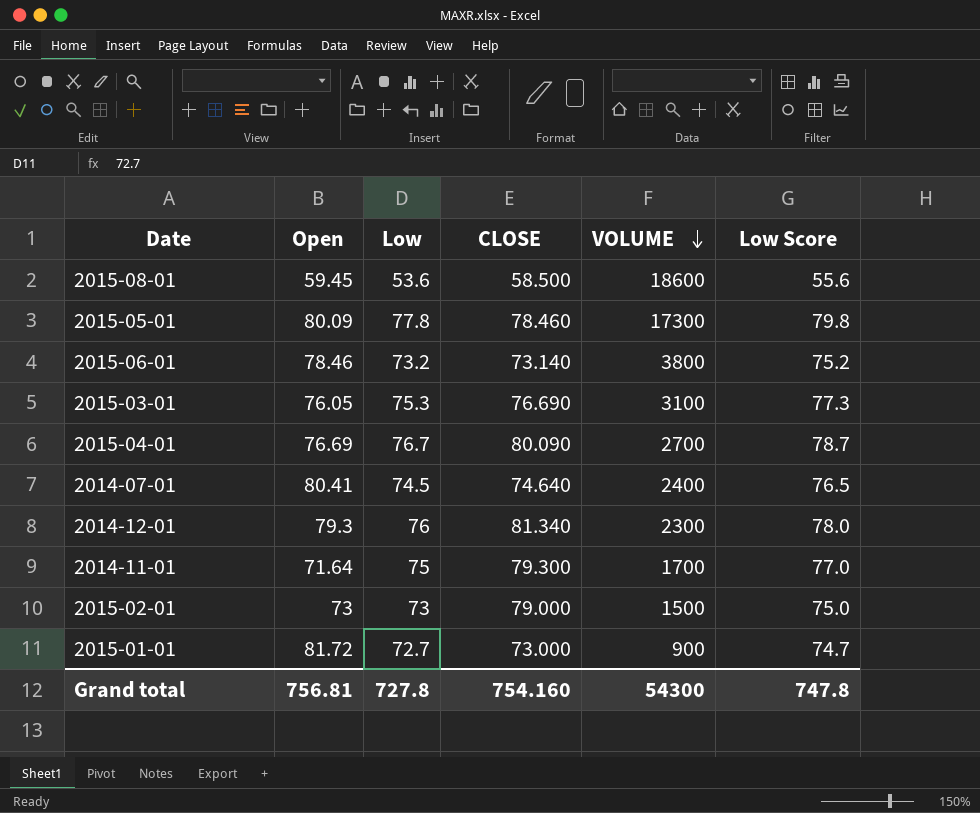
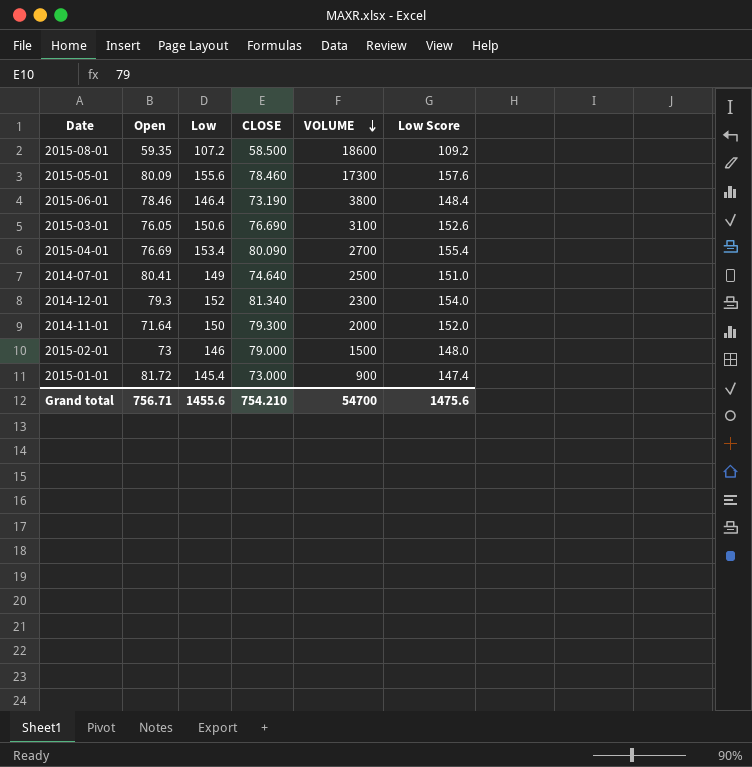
2015-08-01 | Open: 59.45 -> 59.35
2015-08-01 | Low: 53.6 -> 107.2
2015-08-01 | Low Score: 55.6 -> 109.2
2015-05-01 | Low: 77.8 -> 155.6
2015-05-01 | Low Score: 79.8 -> 157.6
2015-06-01 | Low: 73.2 -> 146.4
2015-06-01 | CLOSE: 73.140 -> 73.190
2015-06-01 | Low Score: 75.2 -> 148.4
2015-03-01 | Low: 75.3 -> 150.6
2015-03-01 | Low Score: 77.3 -> 152.6
2015-04-01 | Low: 76.7 -> 153.4
2015-04-01 | Low Score: 78.7 -> 155.4
2014-07-01 | Low: 74.5 -> 149
2014-07-01 | VOLUME: 2400 -> 2500
2014-07-01 | Low Score: 76.5 -> 151.0
2014-12-01 | Low: 76 -> 152
2014-12-01 | Low Score: 78.0 -> 154.0
2014-11-01 | Low: 75 -> 150
2014-11-01 | VOLUME: 1700 -> 2000
2014-11-01 | Low Score: 77.0 -> 152.0
2015-02-01 | Low: 73 -> 146
2015-02-01 | Low Score: 75.0 -> 148.0
2015-01-01 | Low: 72.7 -> 145.4
2015-01-01 | Low Score: 74.7 -> 147.4
Grand total | Open: 756.81 -> 756.71
Grand total | Low: 727.8 -> 1455.6
Grand total | CLOSE: 754.160 -> 754.210
Grand total | VOLUME: 54300 -> 54700
Grand total | Low Score: 747.8 -> 1475.6

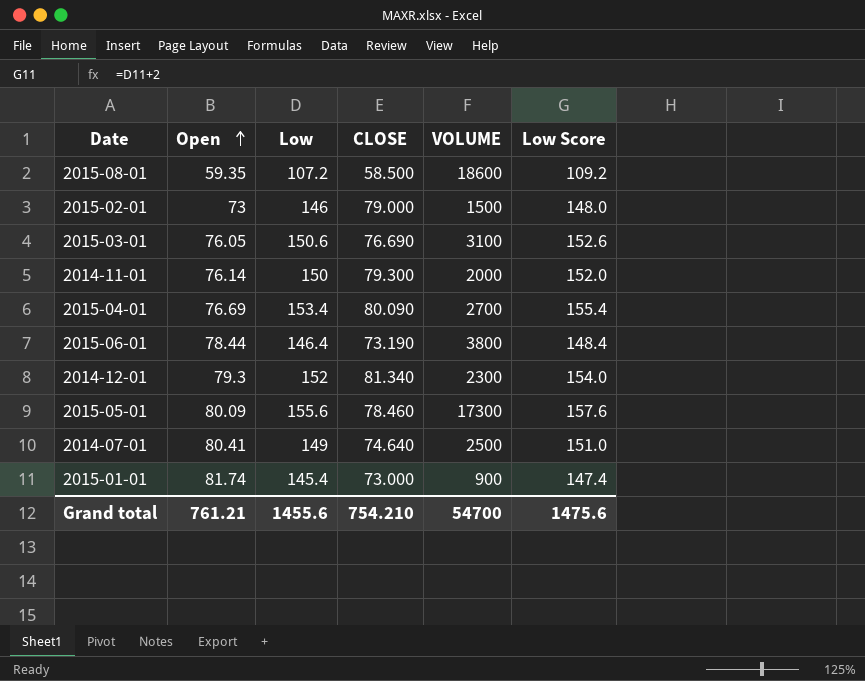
row order: VOLUME descending -> Open ascending
2014-11-01 | Open: 71.64 -> 76.14
2015-06-01 | Open: 78.46 -> 78.44
2015-01-01 | Open: 81.72 -> 81.74
Grand total | Open: 756.71 -> 761.21

